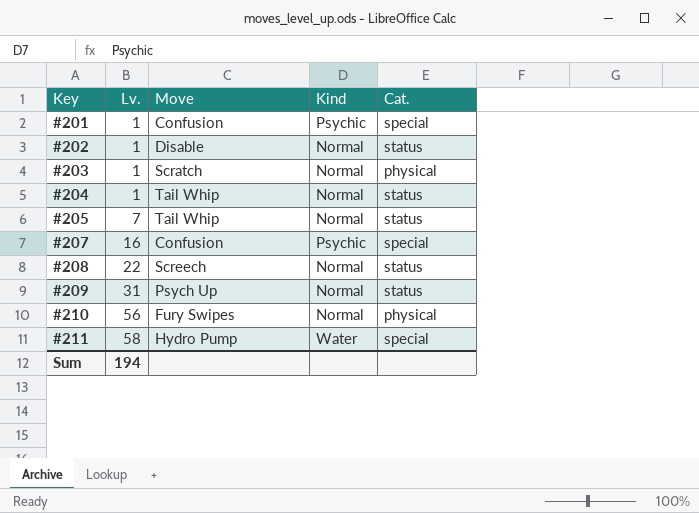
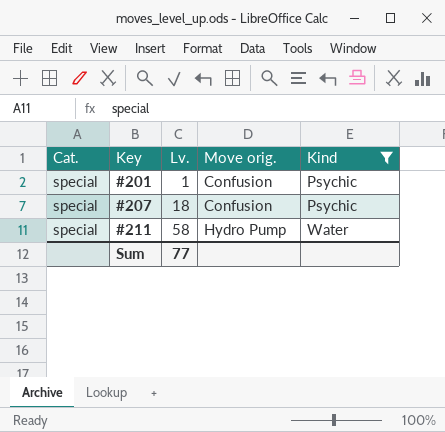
filter: none -> Kind != Normal
column Cat. | position: 5 -> 1
column name: Move -> Move orig.
#207 | Lv.: 16 -> 18
Sum | Lv.: 194 -> 77

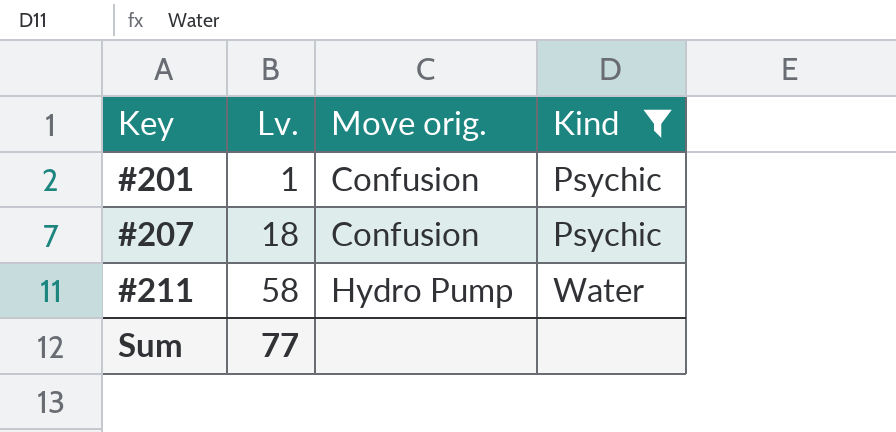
column Cat. | position: 1 -> none

